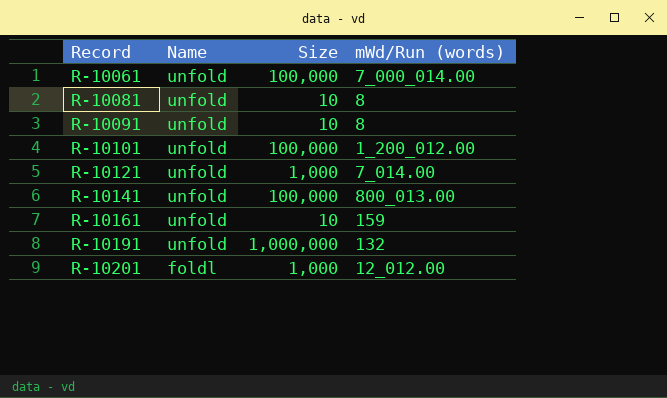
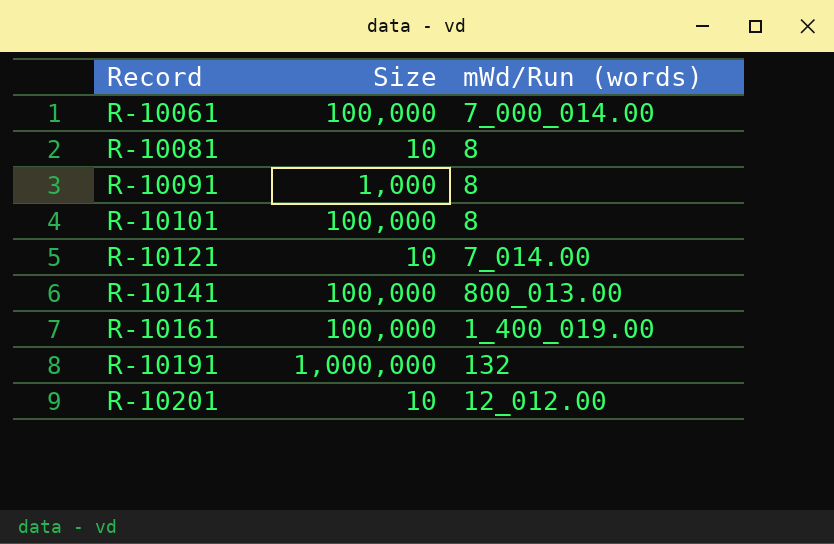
column Name | position: 2 -> none
R-10091 | Size: 10 -> 1,000
R-10101 | mWd/Run (words): 1_200_012.00 -> 8
R-10121 | Size: 1,000 -> 10
R-10161 | Size: 10 -> 100,000
R-10161 | mWd/Run (words): 159 -> 1_400_019.00
R-10201 | Size: 1,000 -> 10

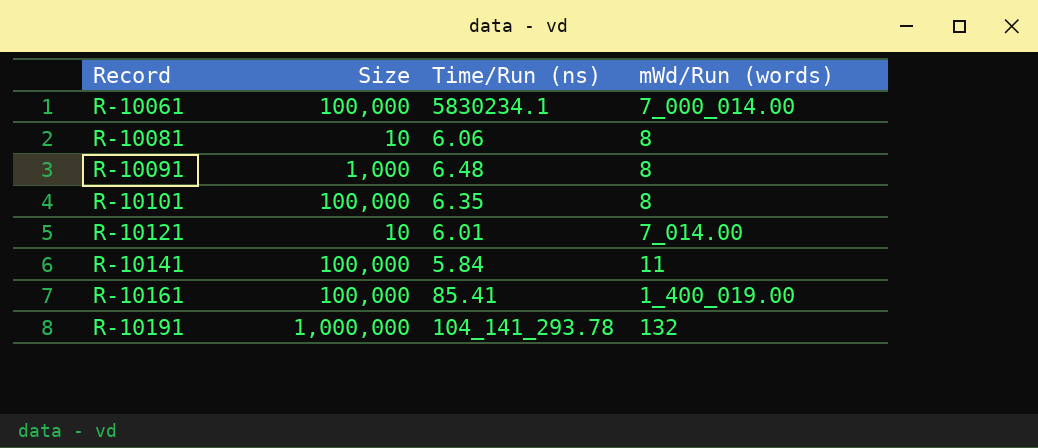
column Time/Run (ns) | position: none -> 3
row R-10201: 10 | 12_012.00 -> none
R-10141 | mWd/Run (words): 800_013.00 -> 11

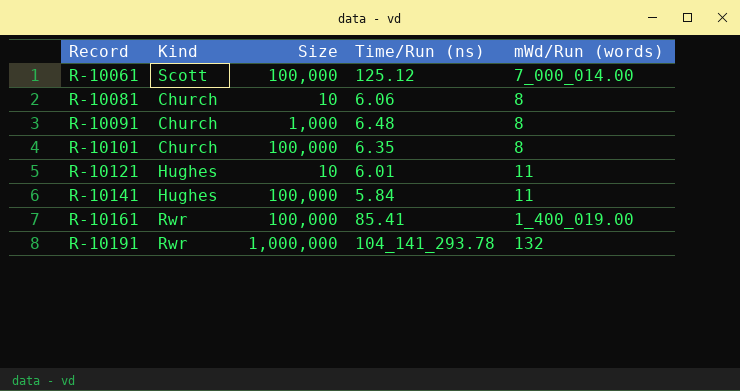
column Kind | position: none -> 2
R-10061 | Time/Run (ns): 5830234.1 -> 125.12
R-10121 | mWd/Run (words): 7_014.00 -> 11

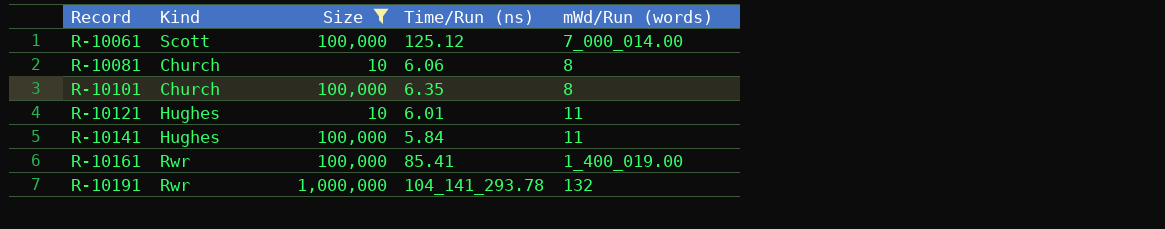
filter: none -> Size != 1,000

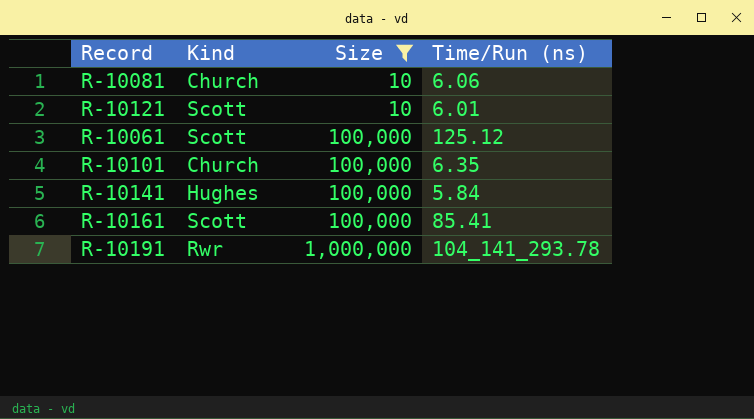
row order: Record ascending -> Size ascending
column mWd/Run (words) | position: 5 -> none
R-10121 | Kind: Hughes -> Scott
R-10161 | Kind: Rwr -> Scott

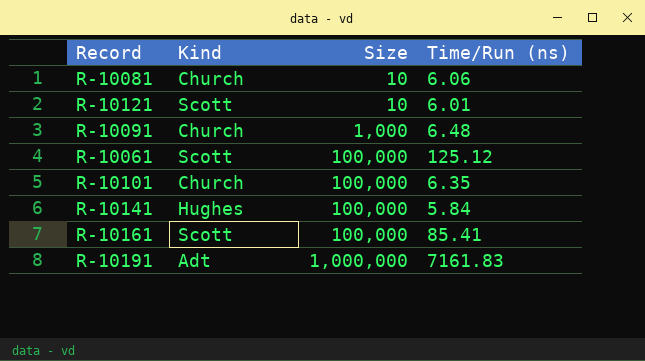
filter: Size != 1,000 -> none
R-10191 | Kind: Rwr -> Adt
R-10191 | Time/Run (ns): 104_141_293.78 -> 7161.83

